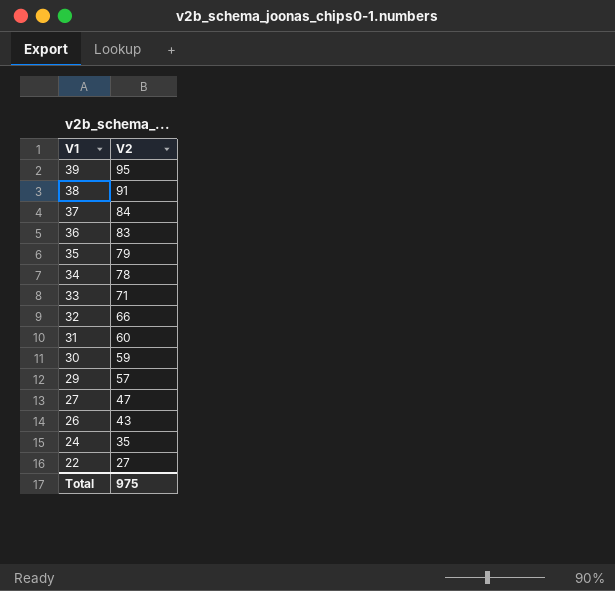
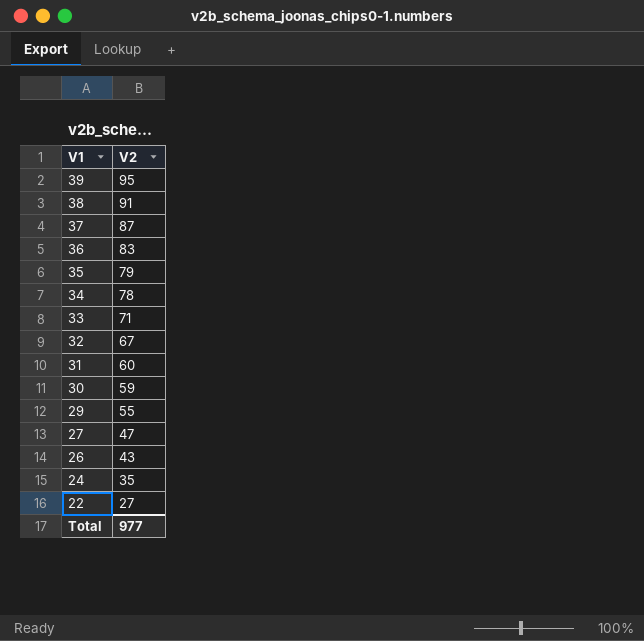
37 | V2: 84 -> 87
32 | V2: 66 -> 67
29 | V2: 57 -> 55
Total | V2: 975 -> 977

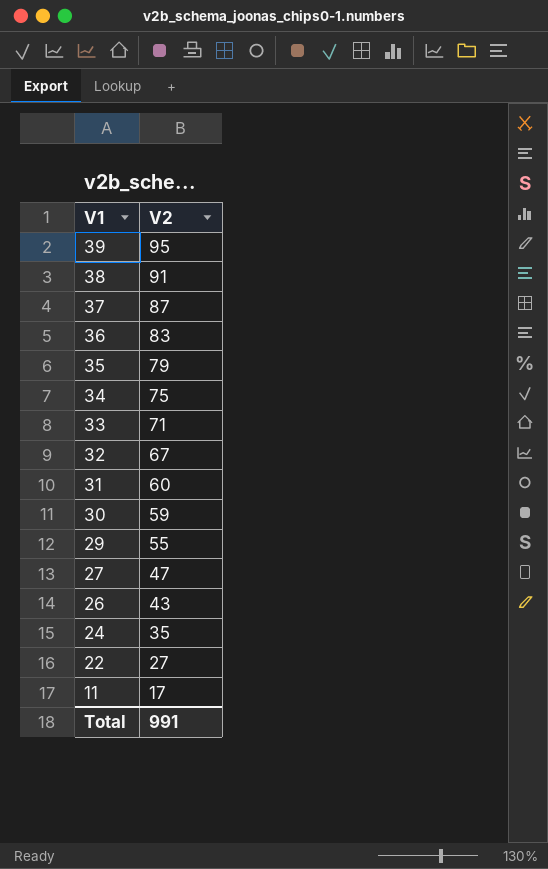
34 | V2: 78 -> 75
row 11: none -> 17
Total | V2: 977 -> 991

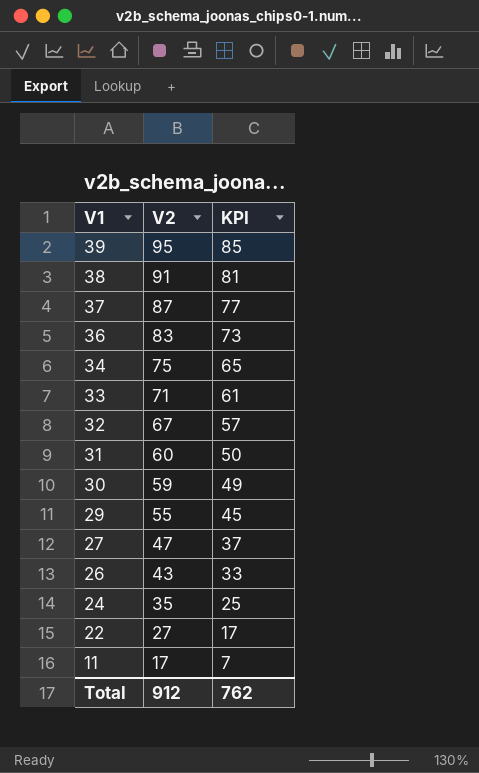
column KPI | formula: none -> [V2] - 10
row 35: 79 -> none
Total | V2: 991 -> 912

